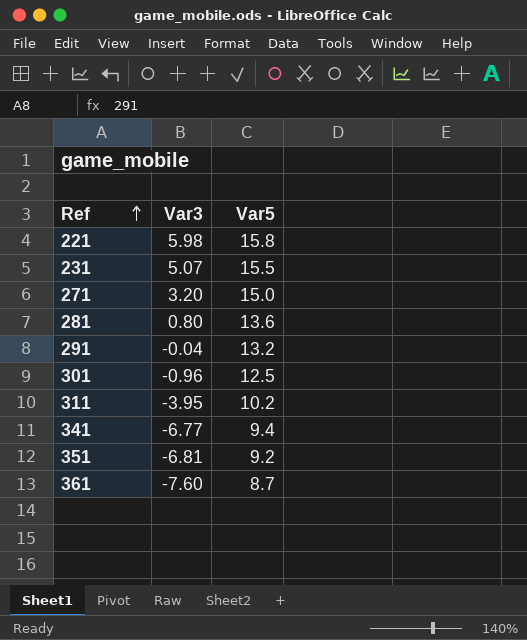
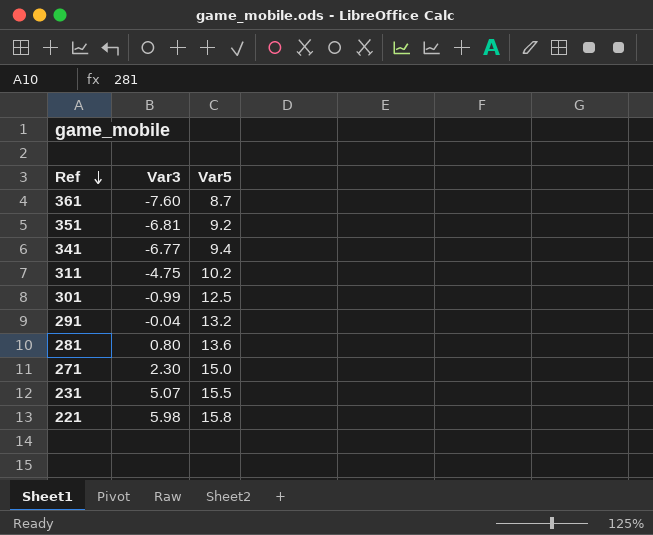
row order: Ref ascending -> Ref descending
311 | Var3: -3.95 -> -4.75
301 | Var3: -0.96 -> -0.99
271 | Var3: 3.20 -> 2.30

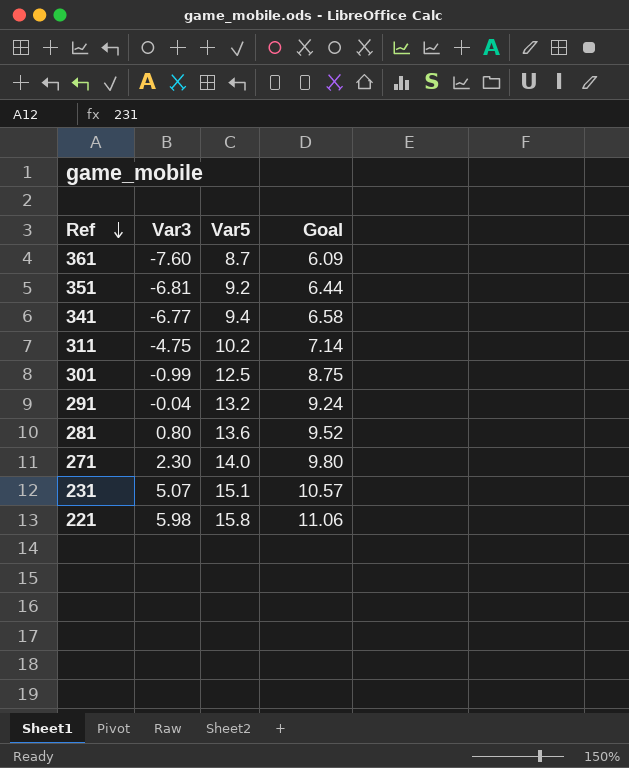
column Goal | formula: none -> [Var5] * 0.7
271 | Var5: 15.0 -> 14.0
231 | Var5: 15.5 -> 15.1

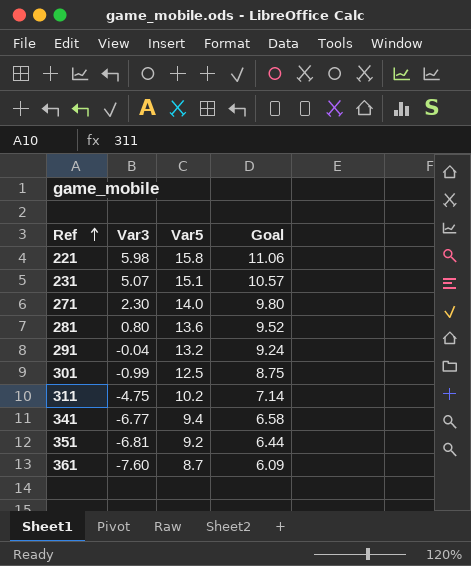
row order: Ref descending -> Ref ascending

